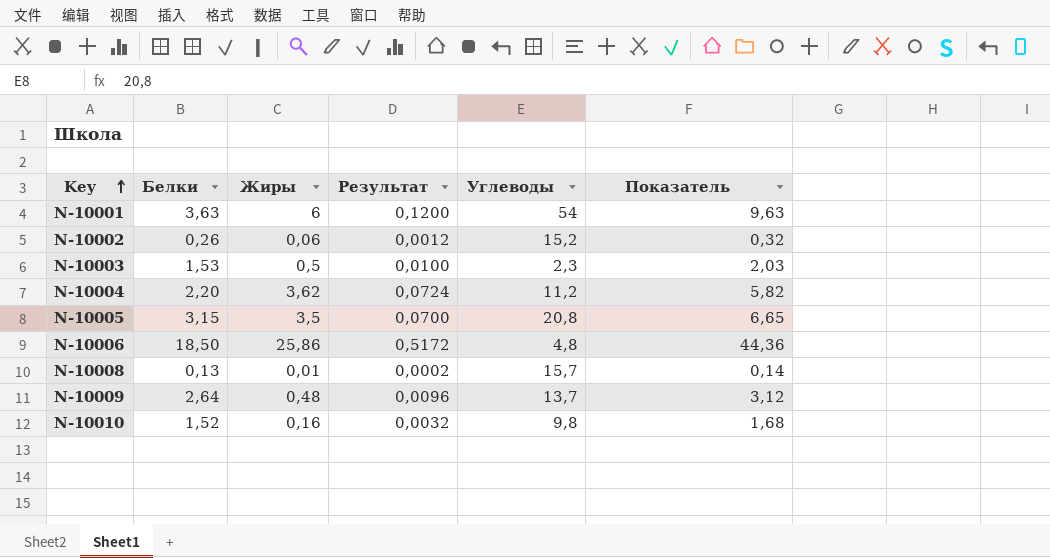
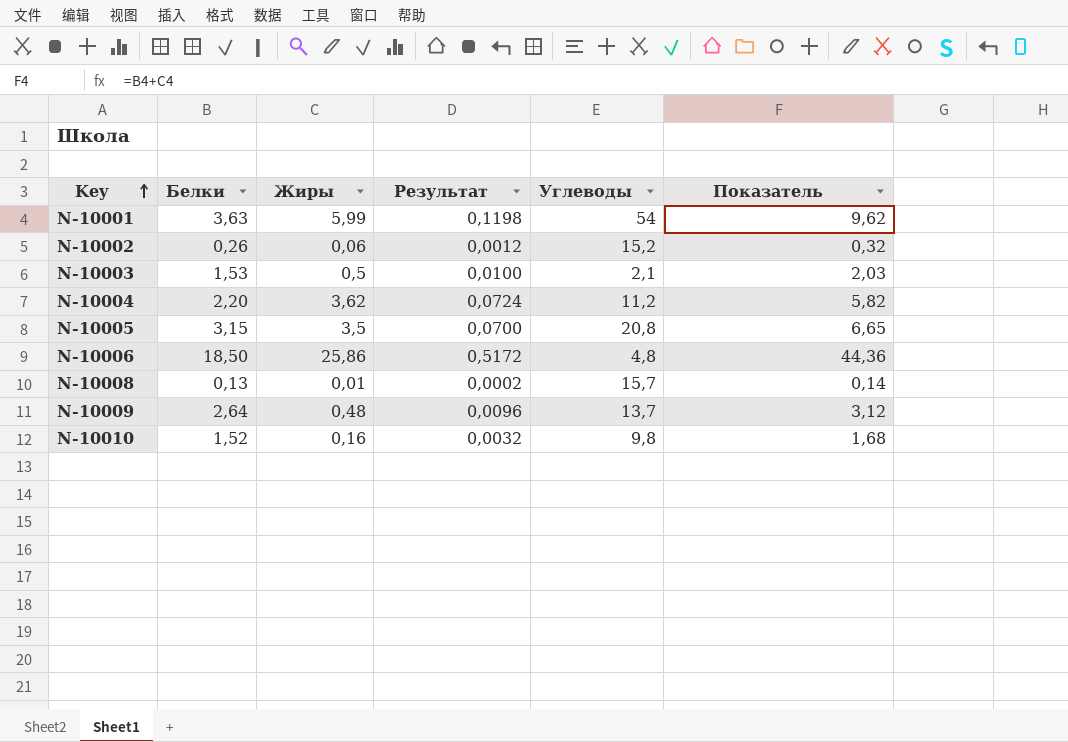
N-10001 | Жиры: 6 -> 5,99
N-10001 | Результат: 0,1200 -> 0,1198
N-10001 | Показатель: 9,63 -> 9,62
N-10003 | Углеводы: 2,3 -> 2,1

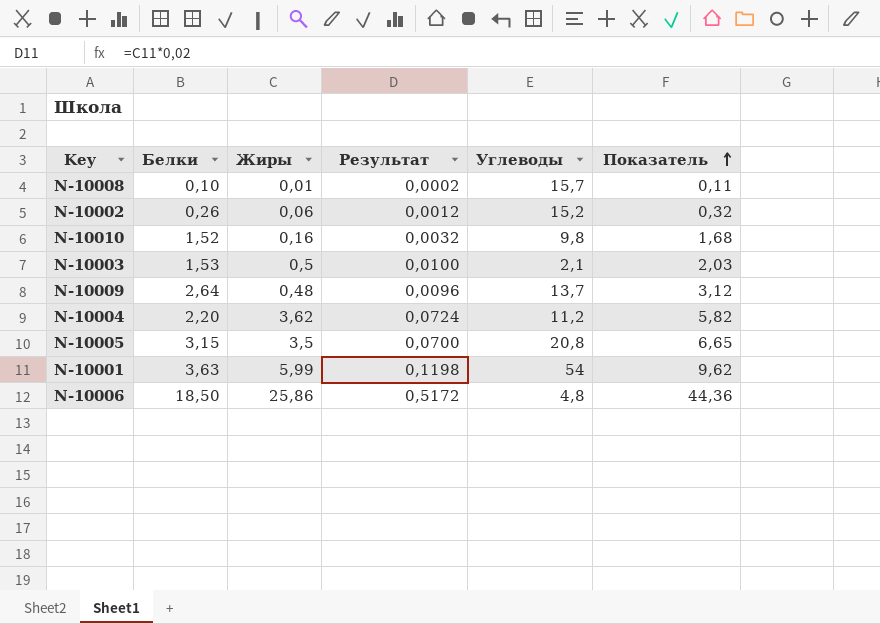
row order: Key ascending -> Показатель ascending
N-10008 | Белки: 0,13 -> 0,10
N-10008 | Показатель: 0,14 -> 0,11

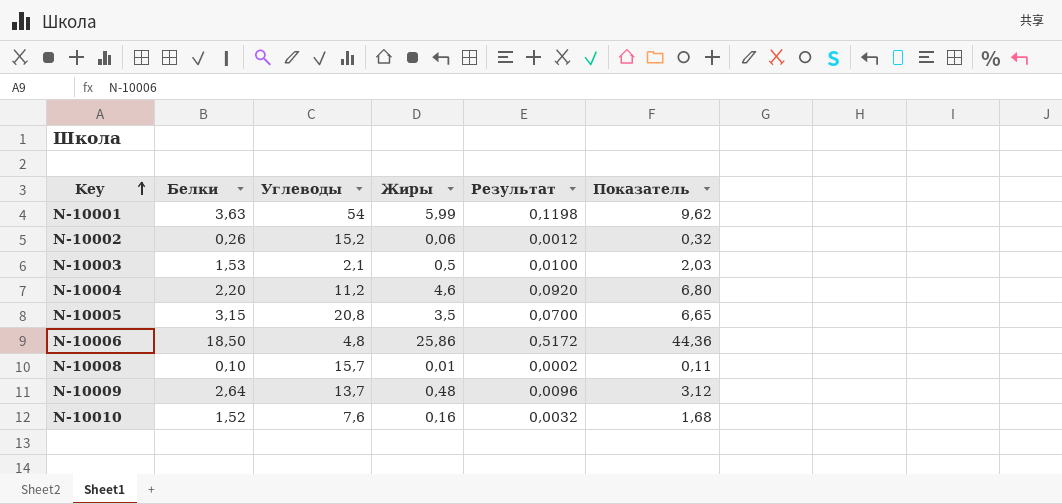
row order: Показатель ascending -> Key ascending
column Углеводы | position: 5 -> 3
N-10004 | Жиры: 3,62 -> 4,6
N-10004 | Результат: 0,0724 -> 0,0920
N-10004 | Показатель: 5,82 -> 6,80
N-10010 | Углеводы: 9,8 -> 7,6

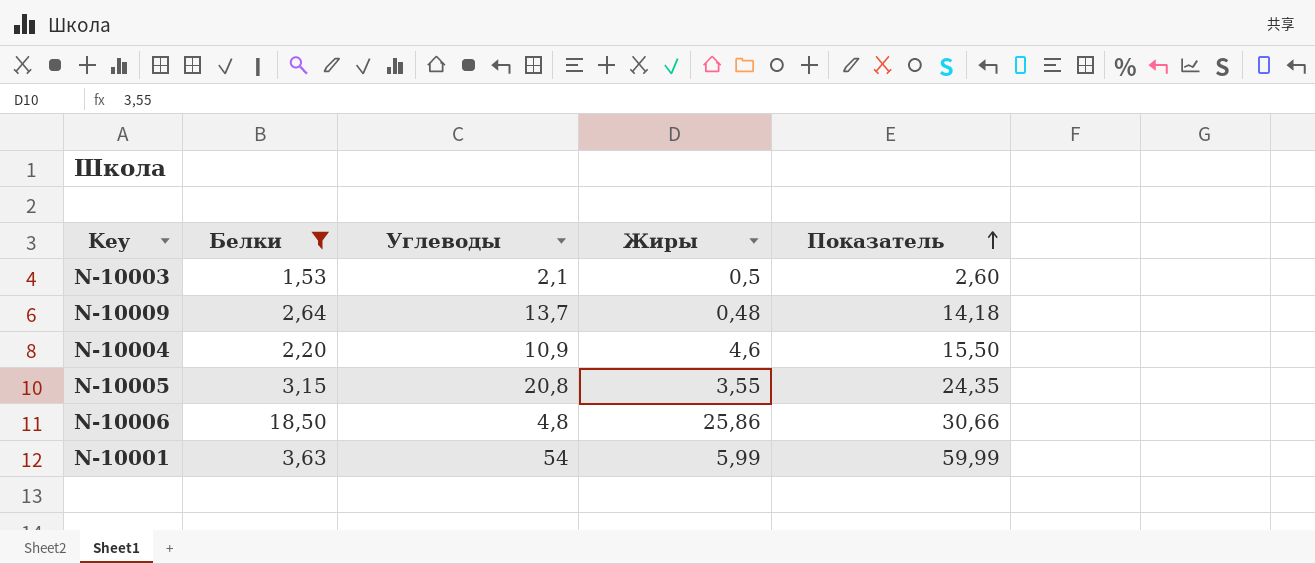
filter: none -> Белки >= 1,53
row order: Key ascending -> Показатель ascending
column Результат | formula: [Жиры] * 0,02 -> none
column Показатель | formula: [Белки] + [Жиры] -> [Углеводы] + [Жиры]
N-10004 | Углеводы: 11,2 -> 10,9
N-10005 | Жиры: 3,5 -> 3,55

